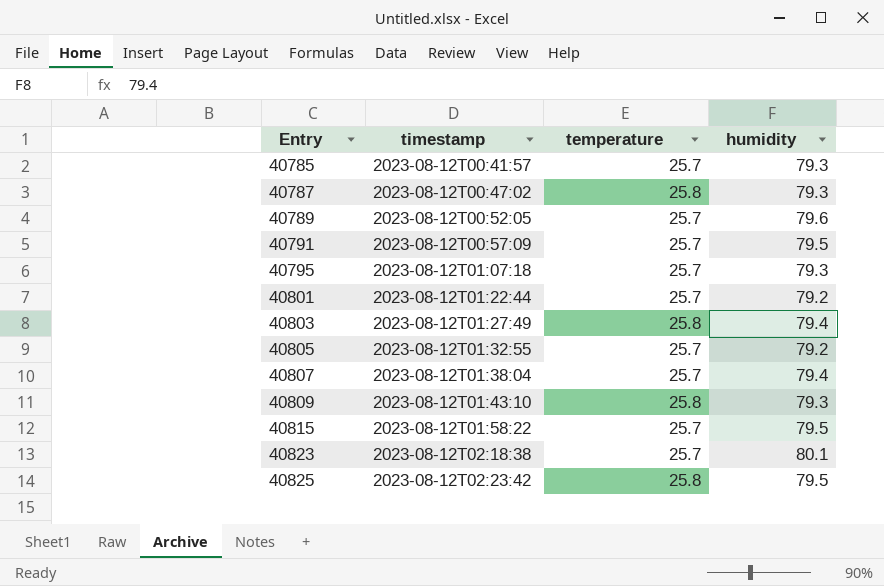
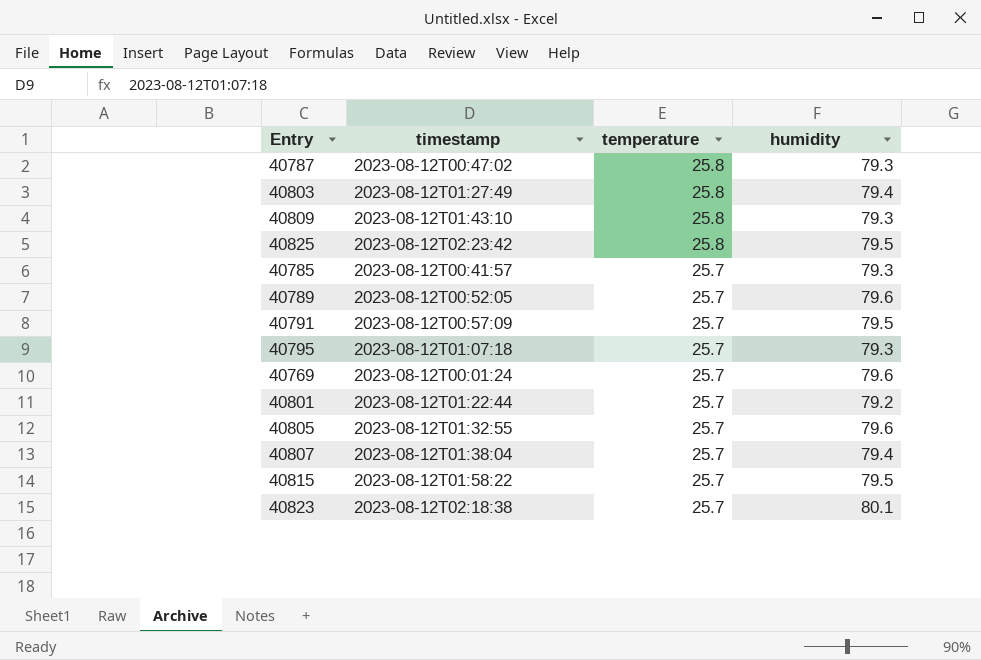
row order: Entry ascending -> temperature descending
row 40769: none -> 2023-08-12T00:01:24 | 25.7 | 79.6
40805 | humidity: 79.2 -> 79.6

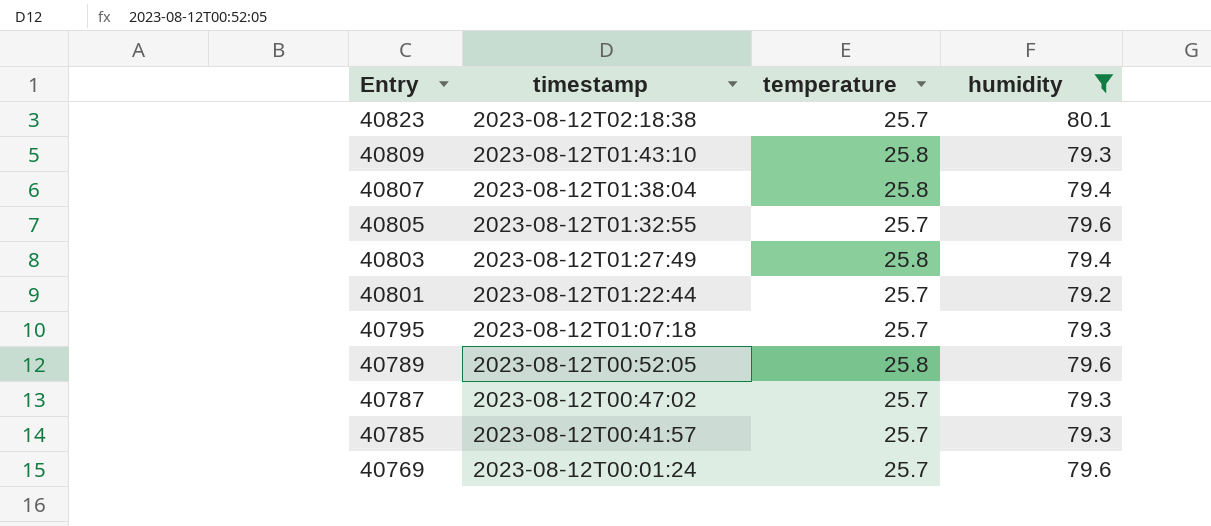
filter: none -> humidity != 79.5
row order: temperature descending -> Entry descending
40807 | temperature: 25.7 -> 25.8
40789 | temperature: 25.7 -> 25.8
40787 | temperature: 25.8 -> 25.7

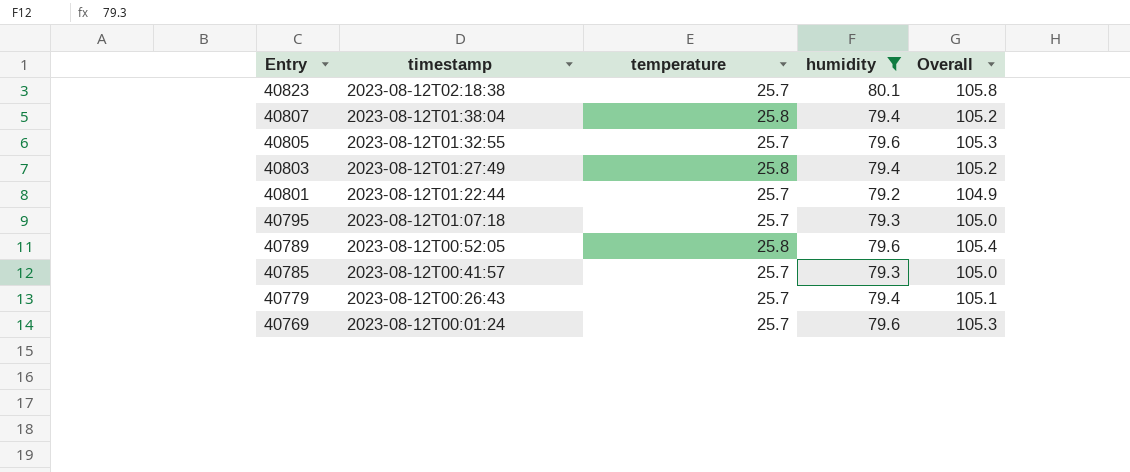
column Overall | formula: none -> [temperature] + [humidity]
row 40809: 2023-08-12T01:43:10 | 25.8 | 79.3 -> none
row 40787: 2023-08-12T00:47:02 | 25.7 | 79.3 -> none
row 40779: none -> 2023-08-12T00:26:43 | 25.7 | 79.4 | 105.1

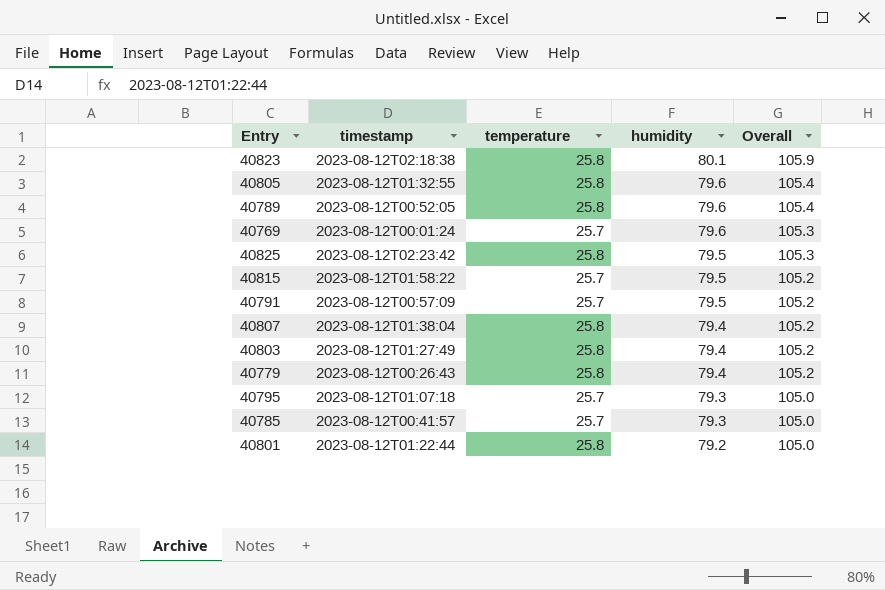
filter: humidity != 79.5 -> none
row order: Entry descending -> humidity descending
40823 | temperature: 25.7 -> 25.8
40823 | Overall: 105.8 -> 105.9
40805 | temperature: 25.7 -> 25.8
40805 | Overall: 105.3 -> 105.4
40779 | temperature: 25.7 -> 25.8
40779 | Overall: 105.1 -> 105.2
40801 | temperature: 25.7 -> 25.8
40801 | Overall: 104.9 -> 105.0

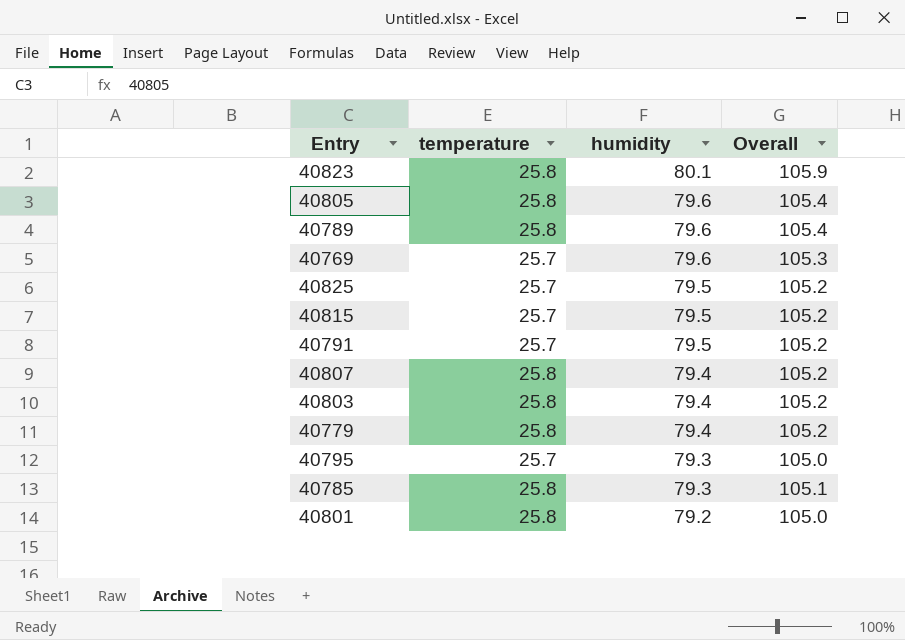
column timestamp | position: 2 -> none
40825 | temperature: 25.8 -> 25.7
40825 | Overall: 105.3 -> 105.2
40785 | temperature: 25.7 -> 25.8
40785 | Overall: 105.0 -> 105.1

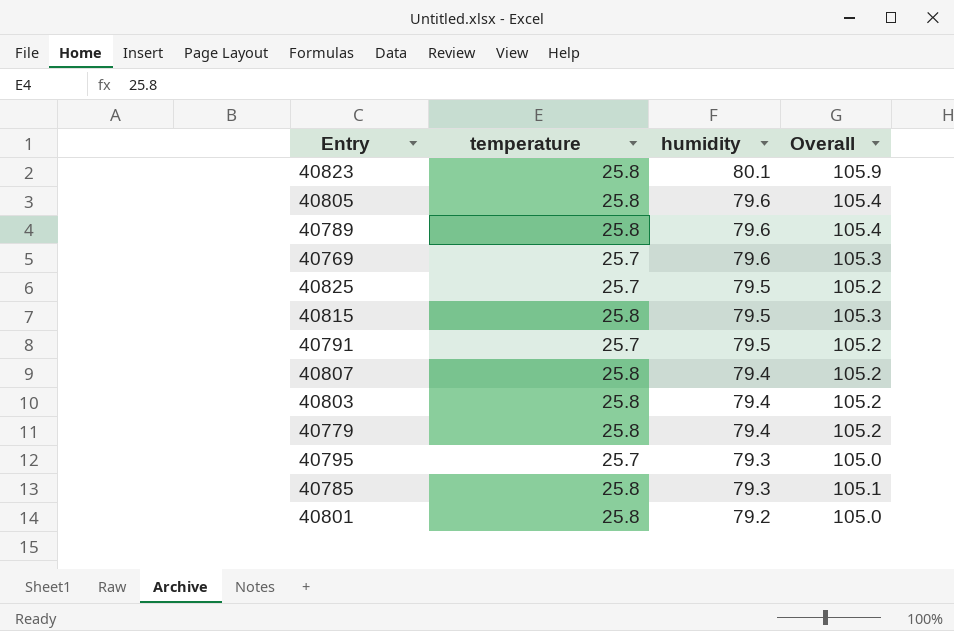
40815 | temperature: 25.7 -> 25.8
40815 | Overall: 105.2 -> 105.3

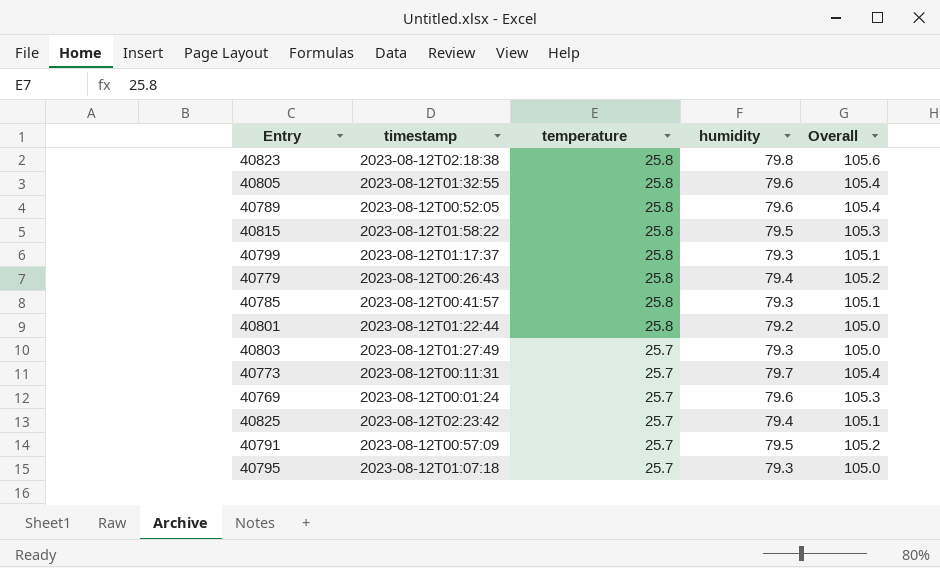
row order: humidity descending -> temperature descending
column timestamp | position: none -> 2
row 40807: 25.8 | 79.4 | 105.2 -> none
40823 | humidity: 80.1 -> 79.8
40823 | Overall: 105.9 -> 105.6
row 40799: none -> 2023-08-12T01:17:37 | 25.8 | 79.3 | 105.1
40803 | temperature: 25.8 -> 25.7
40803 | humidity: 79.4 -> 79.3
40803 | Overall: 105.2 -> 105.0
row 40773: none -> 2023-08-12T00:11:31 | 25.7 | 79.7 | 105.4
40825 | humidity: 79.5 -> 79.4
40825 | Overall: 105.2 -> 105.1

